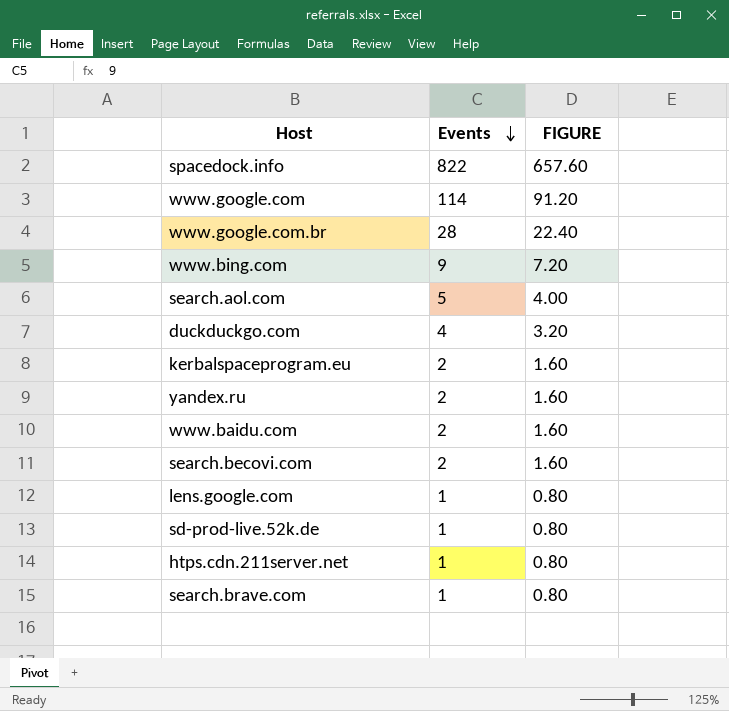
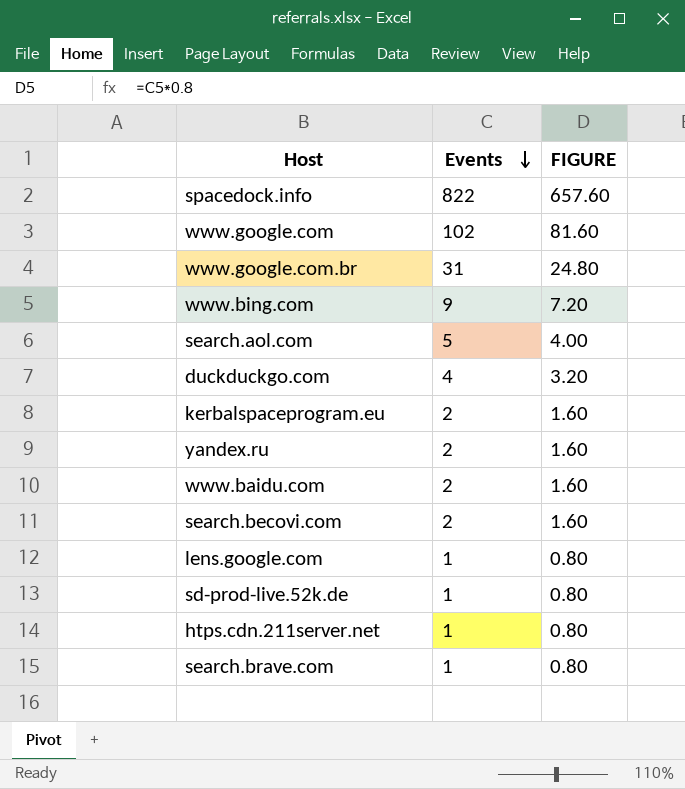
www.google.com | Events: 114 -> 102
www.google.com | FIGURE: 91.20 -> 81.60
www.google.com.br | Events: 28 -> 31
www.google.com.br | FIGURE: 22.40 -> 24.80

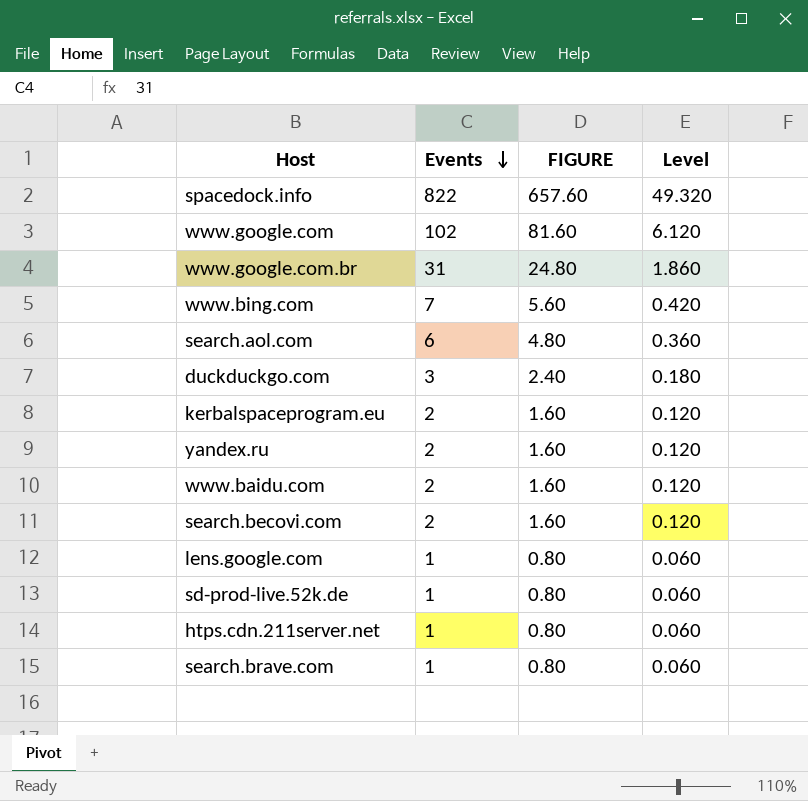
column Level | formula: none -> [Events] * 0.06
www.bing.com | Events: 9 -> 7
www.bing.com | FIGURE: 7.20 -> 5.60
search.aol.com | Events: 5 -> 6
search.aol.com | FIGURE: 4.00 -> 4.80
duckduckgo.com | Events: 4 -> 3
duckduckgo.com | FIGURE: 3.20 -> 2.40

